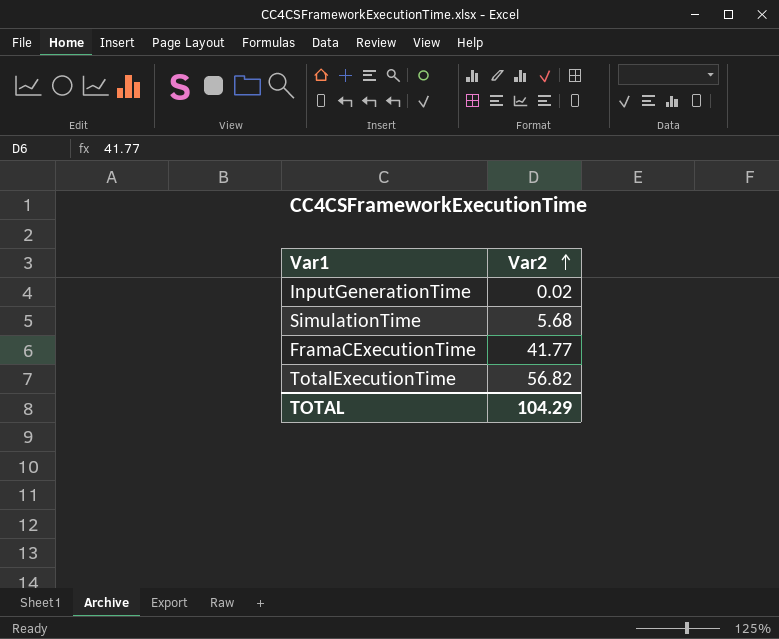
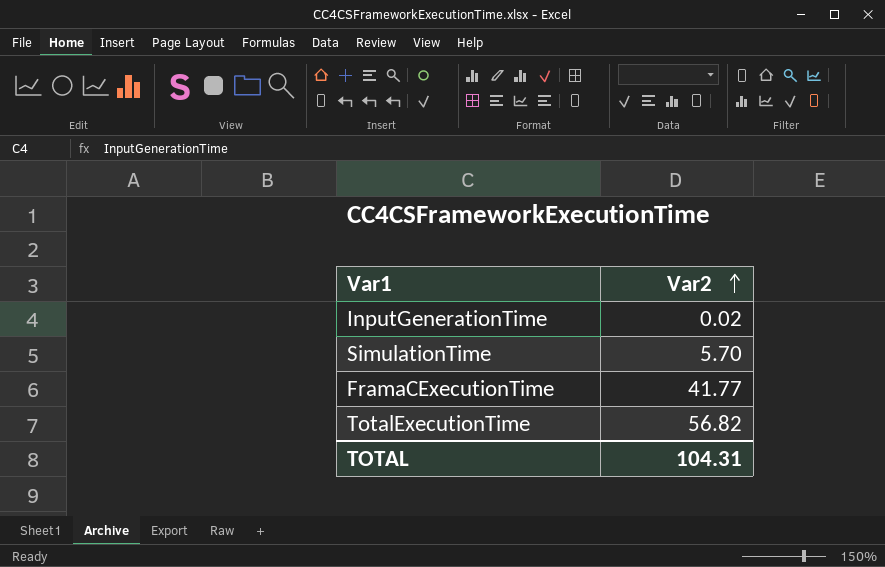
SimulationTime | Var2: 5.68 -> 5.70
TOTAL | Var2: 104.29 -> 104.31

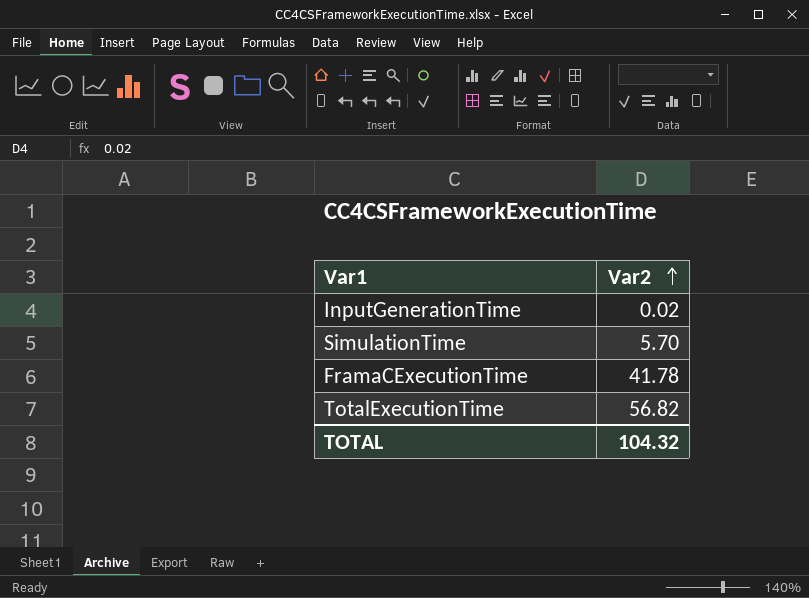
FramaCExecutionTime | Var2: 41.77 -> 41.78
TOTAL | Var2: 104.31 -> 104.32

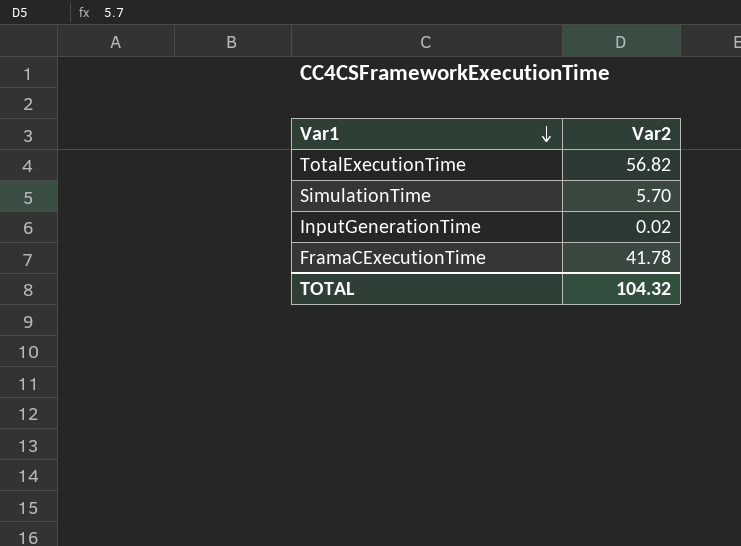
row order: Var2 ascending -> Var1 descending

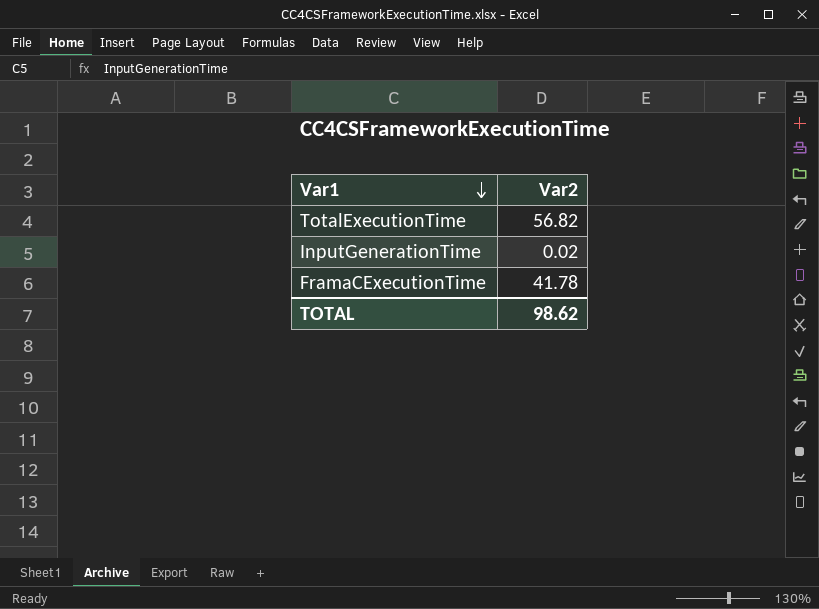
row SimulationTime: 5.70 -> none
TOTAL | Var2: 104.32 -> 98.62

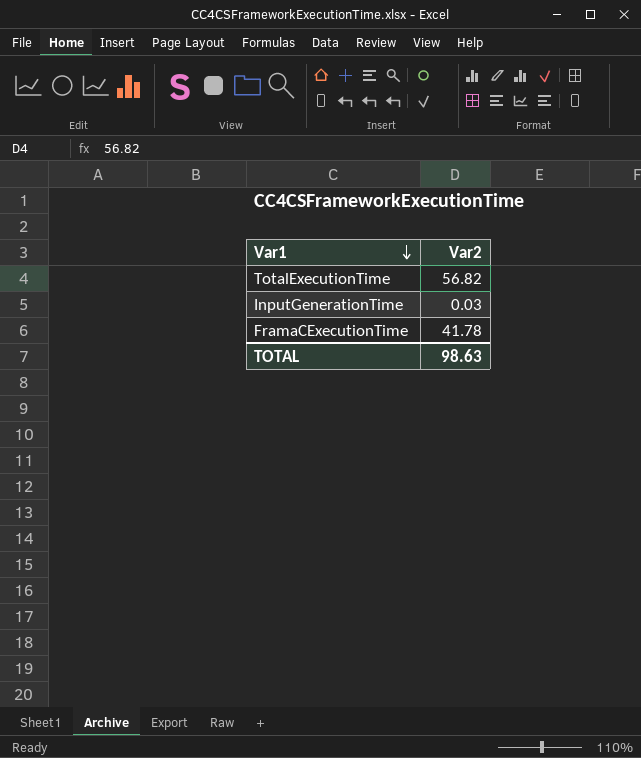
InputGenerationTime | Var2: 0.02 -> 0.03
TOTAL | Var2: 98.62 -> 98.63

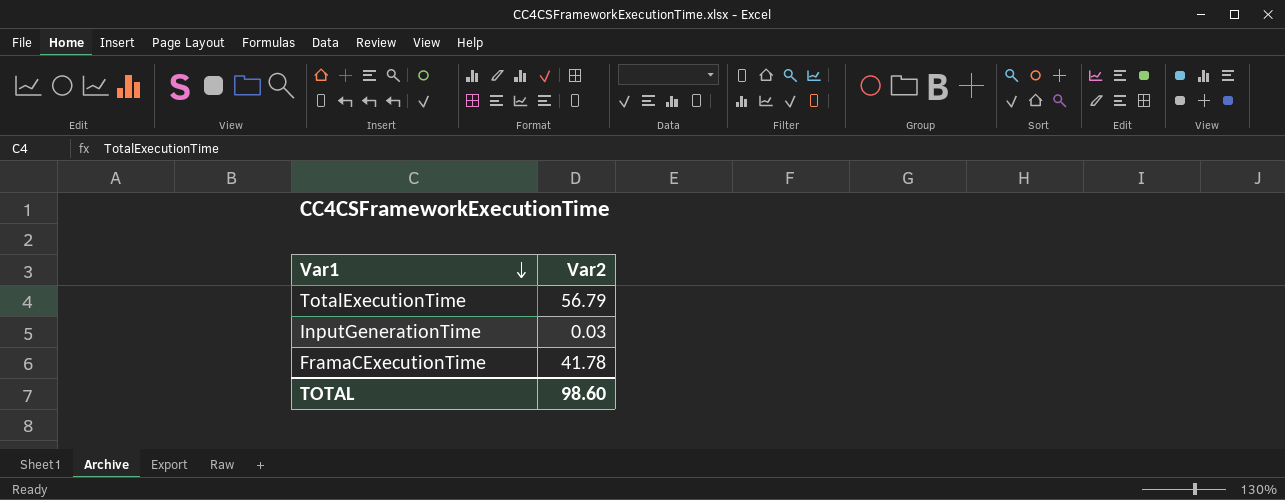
TotalExecutionTime | Var2: 56.82 -> 56.79
TOTAL | Var2: 98.63 -> 98.60

